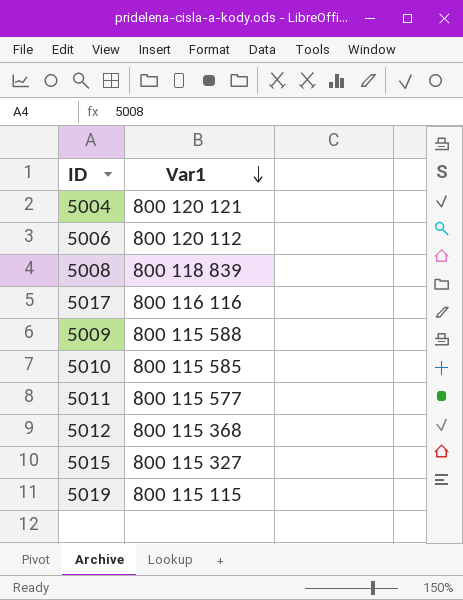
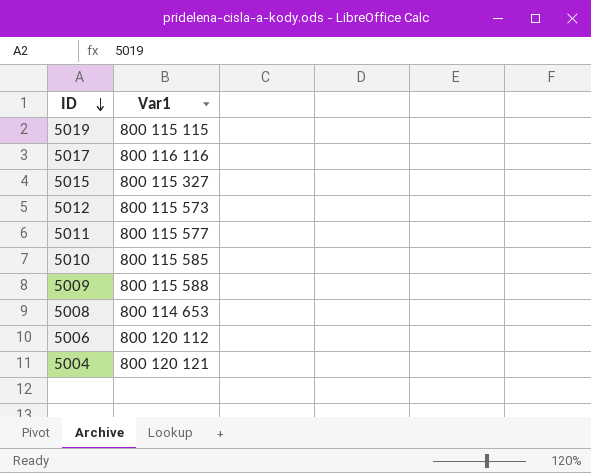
row order: Var1 descending -> ID descending
5012 | Var1: 800 115 368 -> 800 115 573
5008 | Var1: 800 118 839 -> 800 114 653

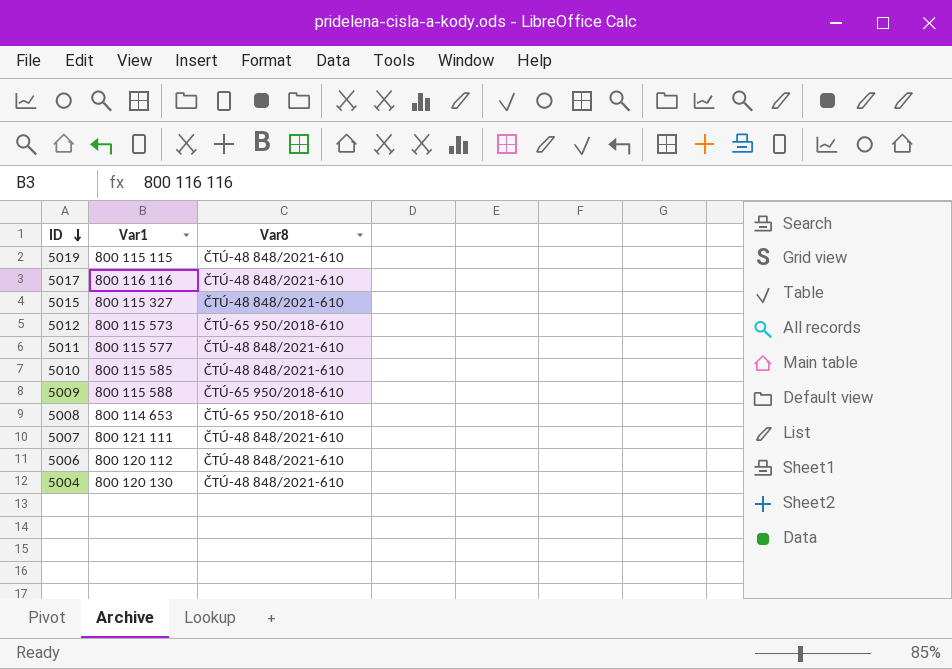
column Var8 | position: none -> 3
row 5007: none -> 800 121 111 | ČTÚ-48 848/2021-610
5004 | Var1: 800 120 121 -> 800 120 130

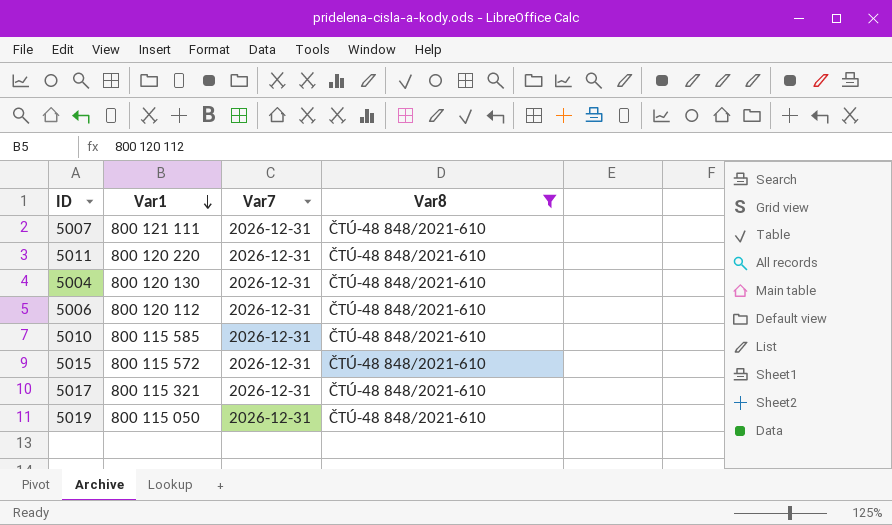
filter: none -> Var8 = ČTÚ-48 848/2021-610
row order: ID descending -> Var1 descending
column Var7 | position: none -> 3
5011 | Var1: 800 115 577 -> 800 120 220
5015 | Var1: 800 115 327 -> 800 115 572
5017 | Var1: 800 116 116 -> 800 115 321
5019 | Var1: 800 115 115 -> 800 115 050

